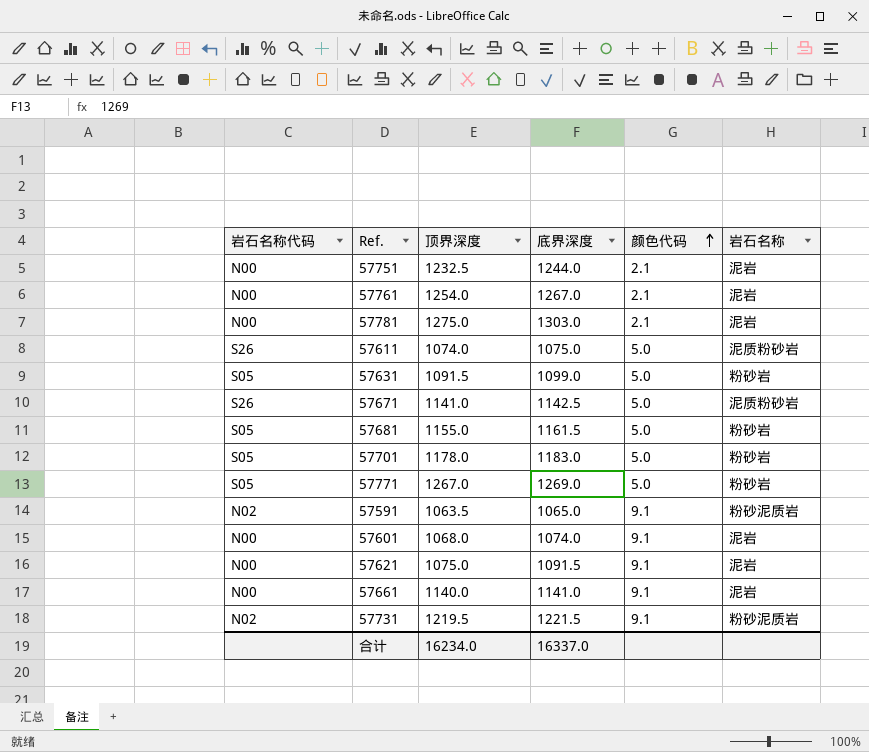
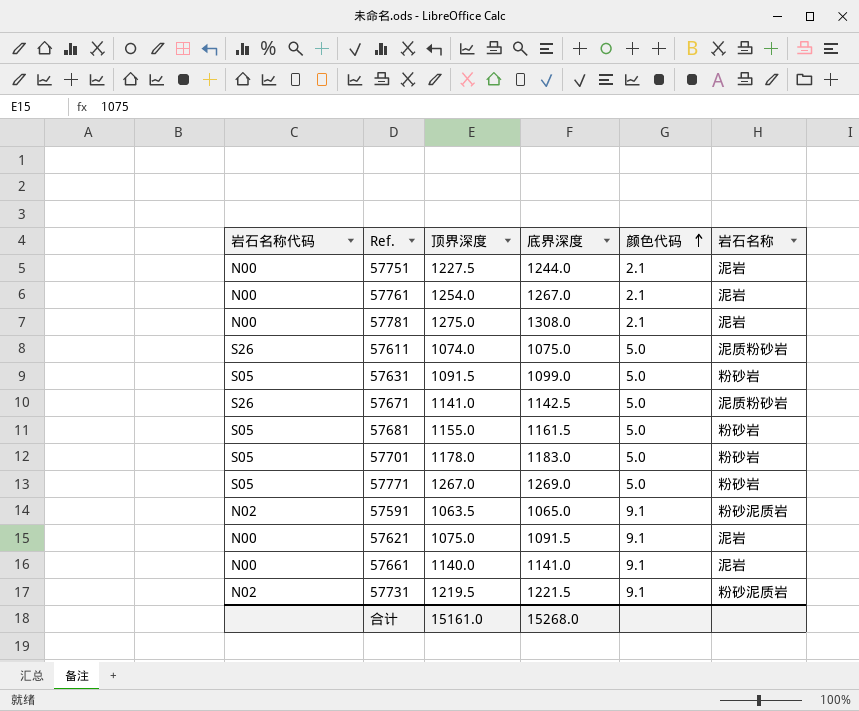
row 57601: N00 | 1068.0 | 1074.0 | 9.1 | 泥岩 -> none
57751 | 顶界深度: 1232.5 -> 1227.5
57781 | 底界深度: 1303.0 -> 1308.0
合计 | 顶界深度: 16234.0 -> 15161.0
合计 | 底界深度: 16337.0 -> 15268.0

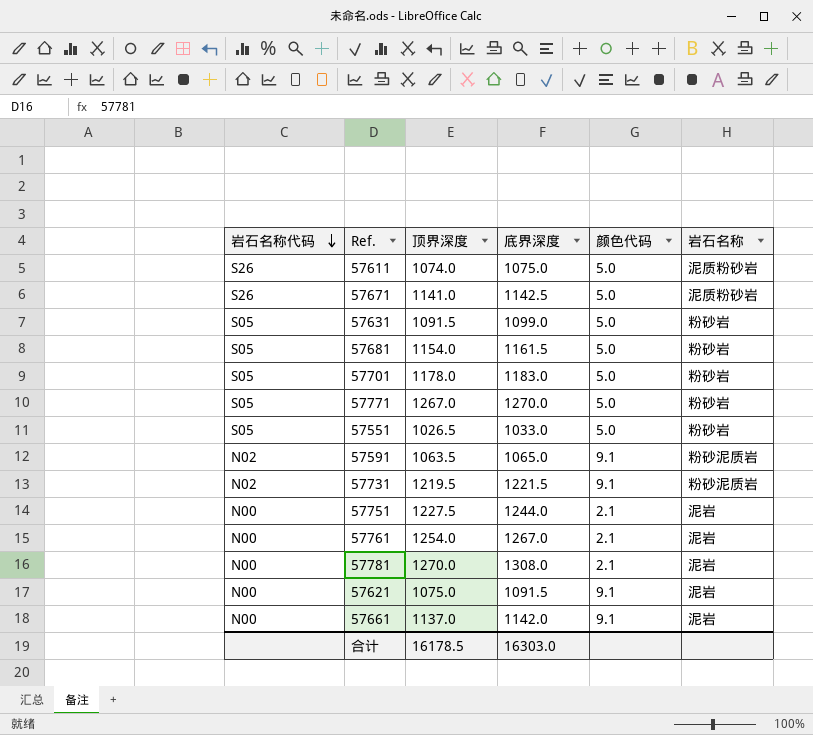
row order: 颜色代码 ascending -> 岩石名称代码 descending
57681 | 顶界深度: 1155.0 -> 1154.0
57771 | 底界深度: 1269.0 -> 1270.0
row 57551: none -> S05 | 1026.5 | 1033.0 | 5.0 | 粉砂岩
57781 | 顶界深度: 1275.0 -> 1270.0
57661 | 顶界深度: 1140.0 -> 1137.0
57661 | 底界深度: 1141.0 -> 1142.0
合计 | 顶界深度: 15161.0 -> 16178.5
合计 | 底界深度: 15268.0 -> 16303.0

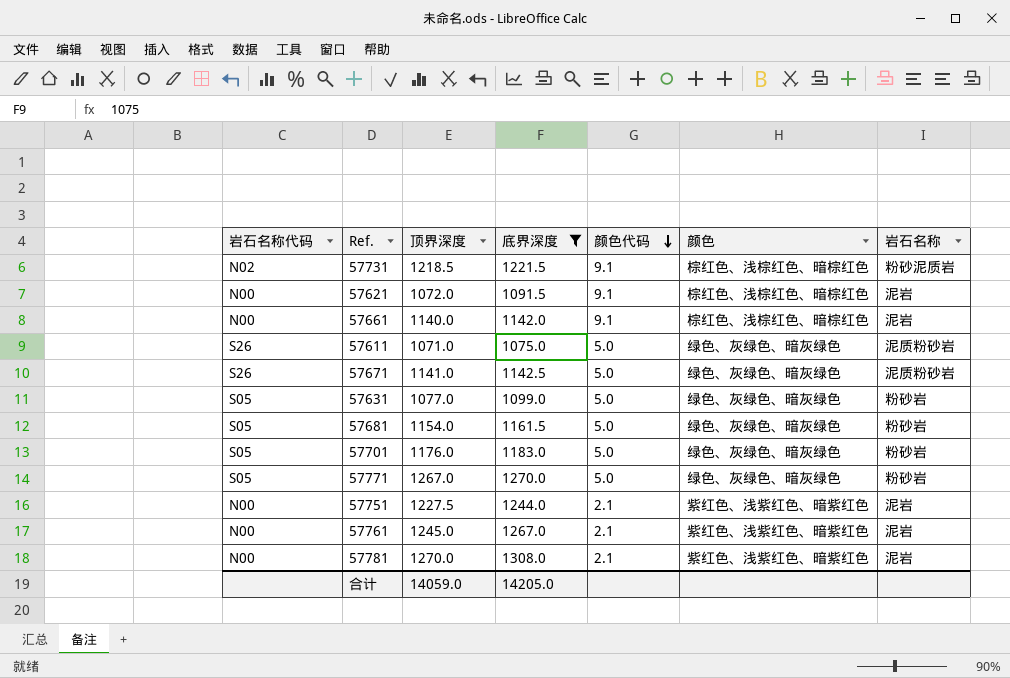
filter: none -> 底界深度 >= 1075.0
row order: 岩石名称代码 descending -> 颜色代码 descending
column 颜色 | position: none -> 6
57731 | 顶界深度: 1219.5 -> 1218.5
57621 | 顶界深度: 1075.0 -> 1072.0
57661 | 顶界深度: 1137.0 -> 1140.0
57611 | 顶界深度: 1074.0 -> 1071.0
57631 | 顶界深度: 1091.5 -> 1077.0
57701 | 顶界深度: 1178.0 -> 1176.0
57761 | 顶界深度: 1254.0 -> 1245.0
合计 | 顶界深度: 16178.5 -> 14059.0
合计 | 底界深度: 16303.0 -> 14205.0

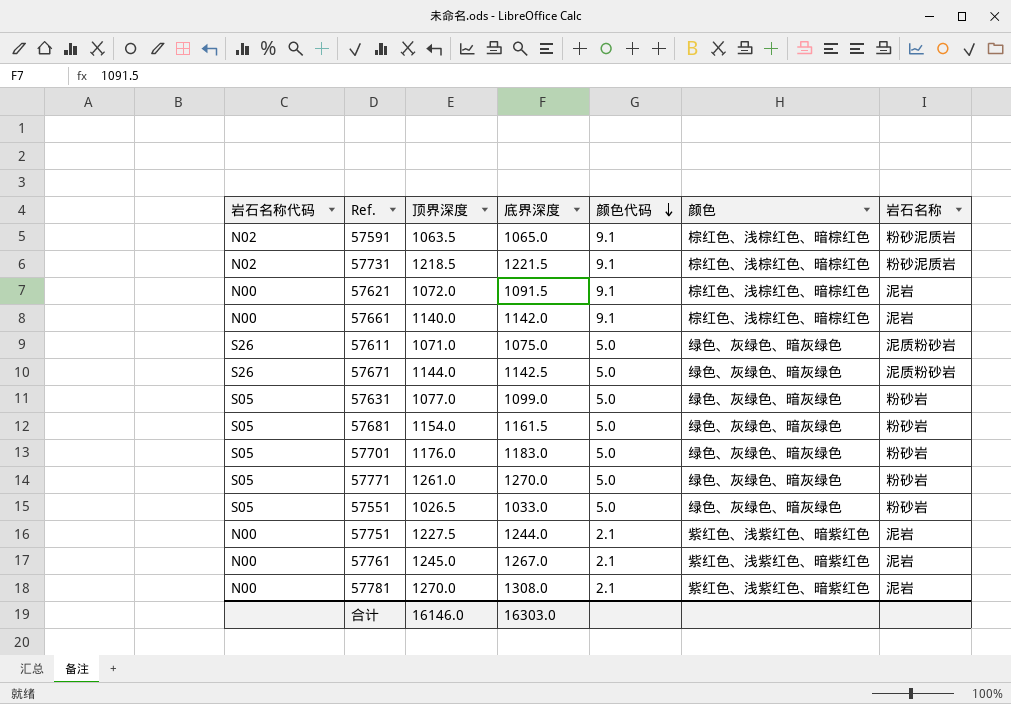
filter: 底界深度 >= 1075.0 -> none
57671 | 顶界深度: 1141.0 -> 1144.0
57771 | 顶界深度: 1267.0 -> 1261.0
合计 | 顶界深度: 14059.0 -> 16146.0
合计 | 底界深度: 14205.0 -> 16303.0

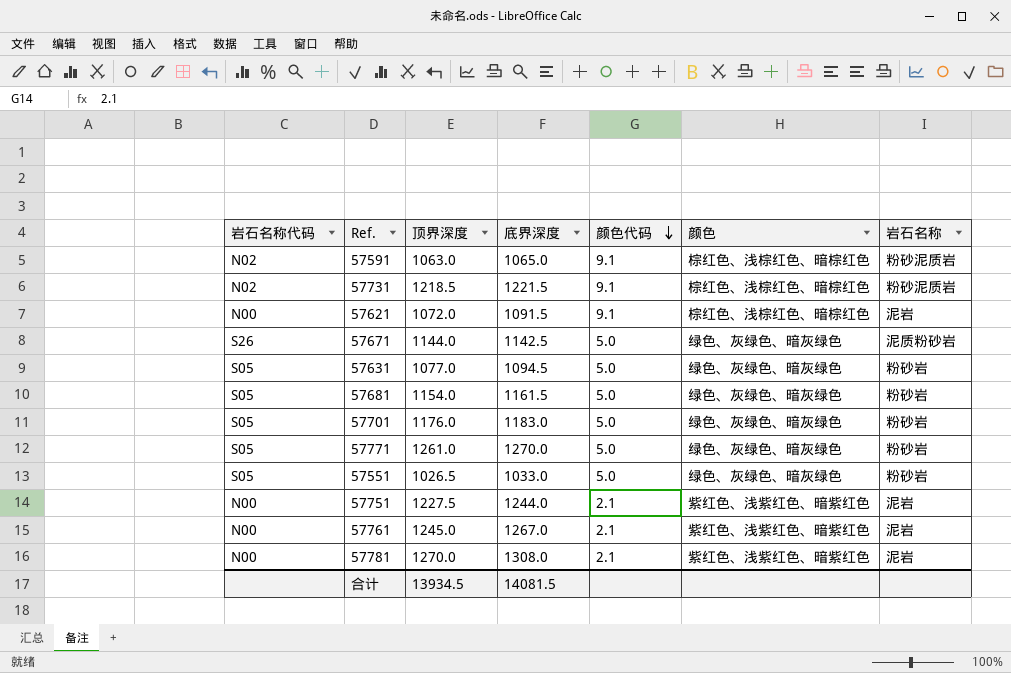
row 57661: N00 | 1140.0 | 1142.0 | 9.1 | 棕红色、浅棕红色、暗棕红色 | 泥岩 -> none
row 57611: S26 | 1071.0 | 1075.0 | 5.0 | 绿色、灰绿色、暗灰绿色 | 泥质粉砂岩 -> none
57591 | 顶界深度: 1063.5 -> 1063.0
57631 | 底界深度: 1099.0 -> 1094.5
合计 | 顶界深度: 16146.0 -> 13934.5
合计 | 底界深度: 16303.0 -> 14081.5

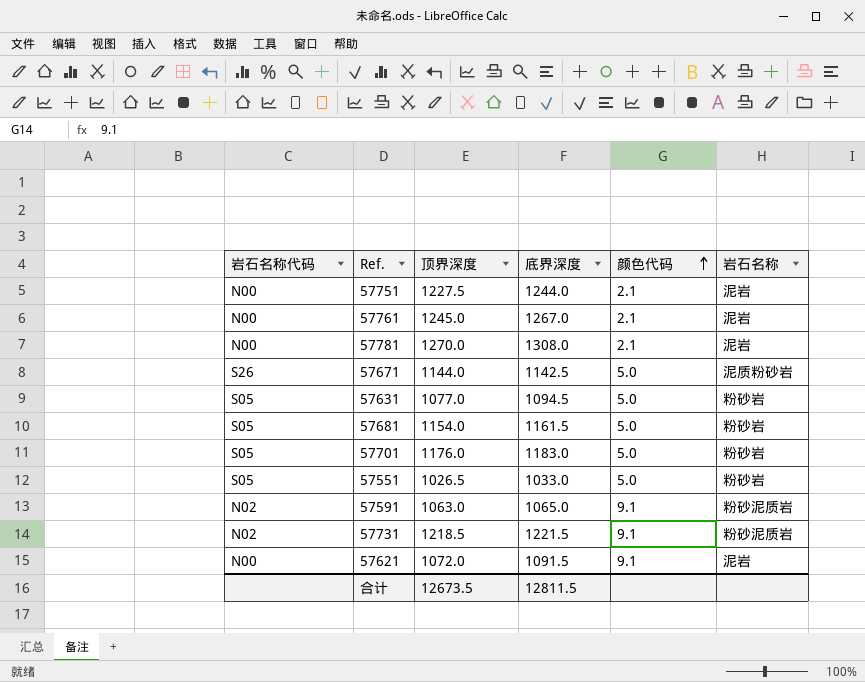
row order: 颜色代码 descending -> 颜色代码 ascending
column 颜色 | position: 6 -> none
row 57771: S05 | 1261.0 | 1270.0 | 5.0 | 绿色、灰绿色、暗灰绿色 | 粉砂岩 -> none
合计 | 顶界深度: 13934.5 -> 12673.5
合计 | 底界深度: 14081.5 -> 12811.5

